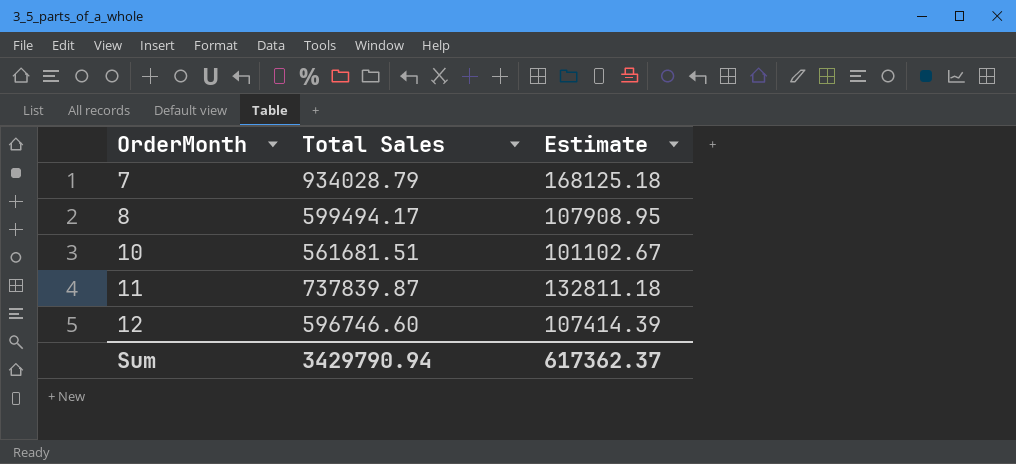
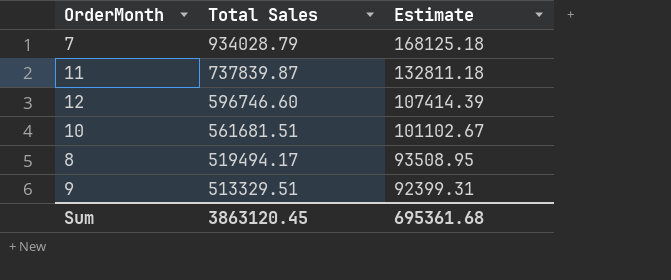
row order: OrderMonth ascending -> Total Sales descending
8 | Total Sales: 599494.17 -> 519494.17
8 | Estimate: 107908.95 -> 93508.95
row 9: none -> 513329.51 | 92399.31
Sum | Total Sales: 3429790.94 -> 3863120.45
Sum | Estimate: 617362.37 -> 695361.68

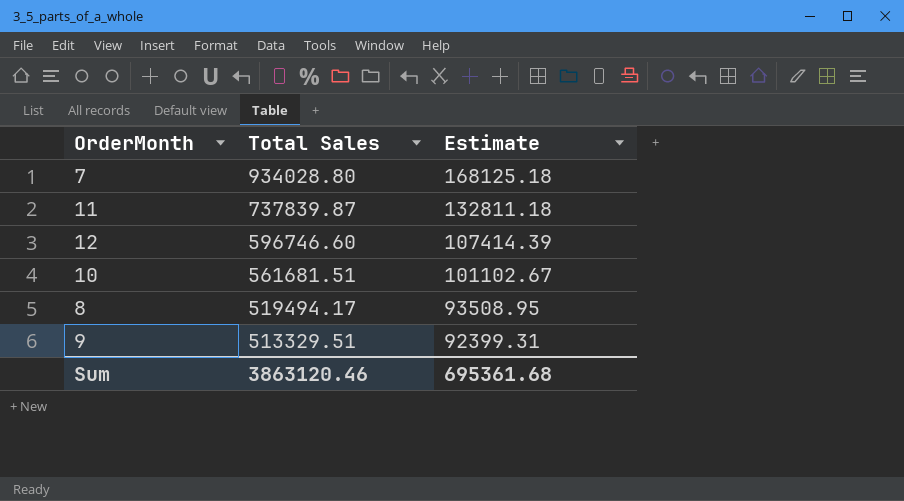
7 | Total Sales: 934028.79 -> 934028.80
Sum | Total Sales: 3863120.45 -> 3863120.46

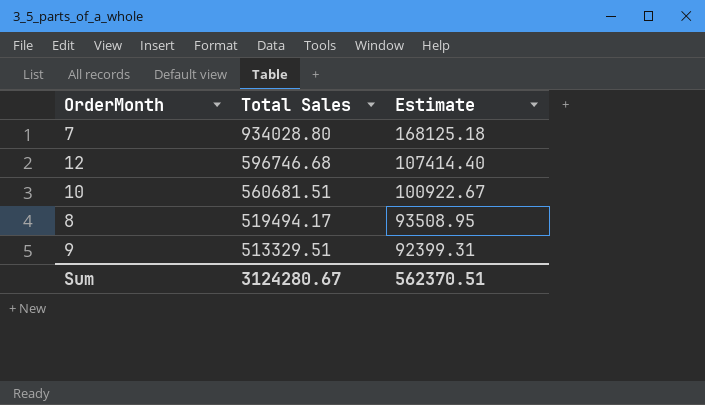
row 11: 737839.87 | 132811.18 -> none
12 | Total Sales: 596746.60 -> 596746.68
12 | Estimate: 107414.39 -> 107414.40
10 | Total Sales: 561681.51 -> 560681.51
10 | Estimate: 101102.67 -> 100922.67
Sum | Total Sales: 3863120.46 -> 3124280.67
Sum | Estimate: 695361.68 -> 562370.51

